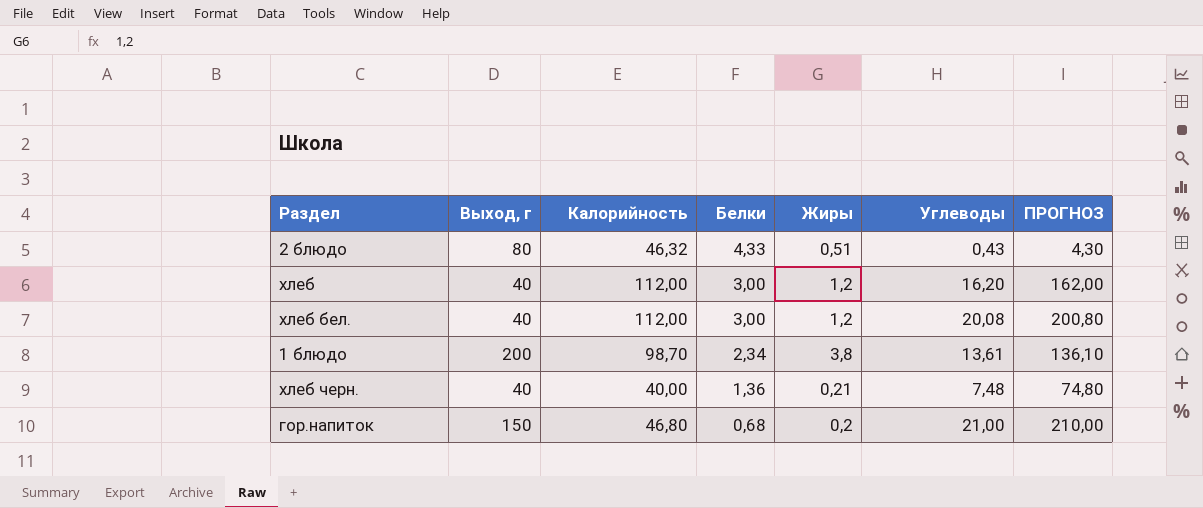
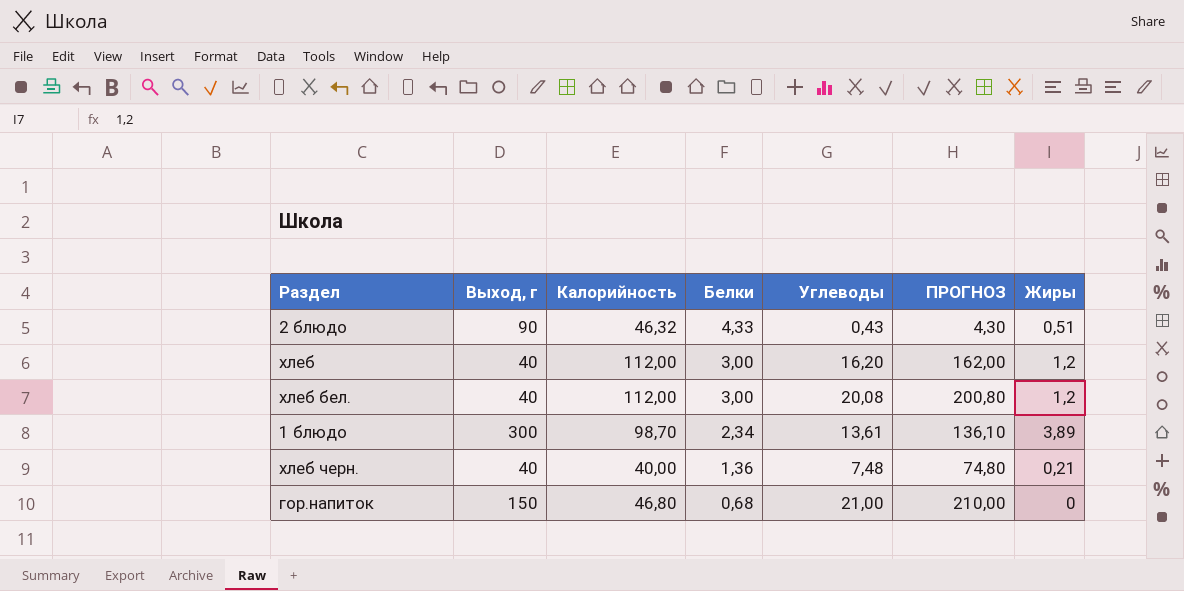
column Жиры | position: 5 -> 7
2 блюдо | Выход, г: 80 -> 90
1 блюдо | Выход, г: 200 -> 300
1 блюдо | Жиры: 3,8 -> 3,89
гор.напиток | Жиры: 0,2 -> 0

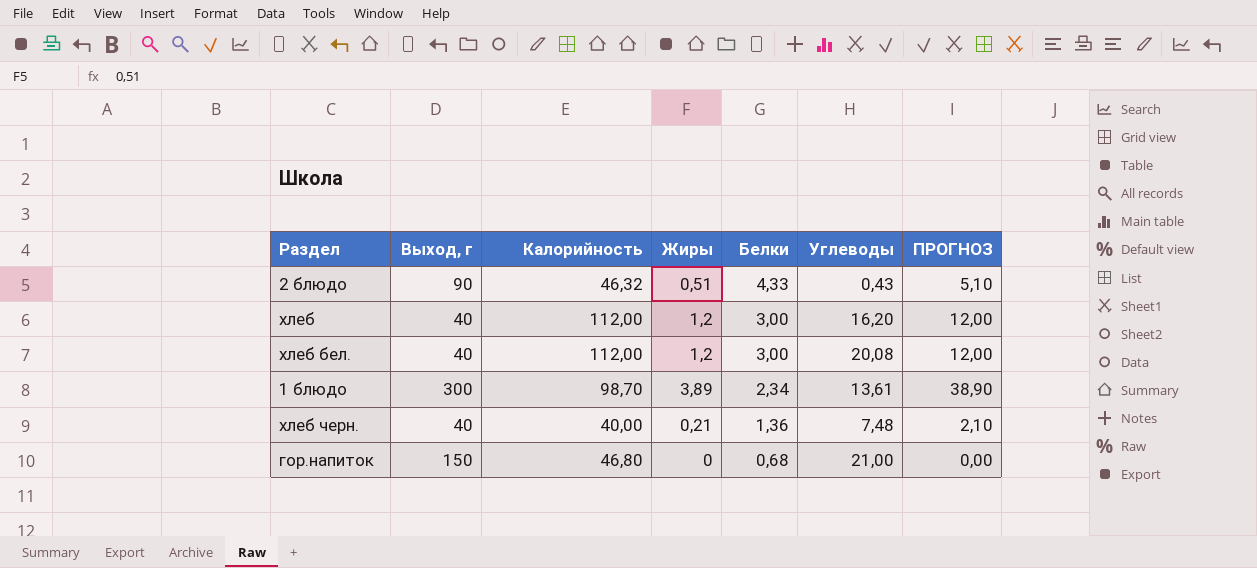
column Жиры | position: 7 -> 4
column ПРОГНОЗ | formula: [Углеводы] * 10 -> [Жиры] * 10

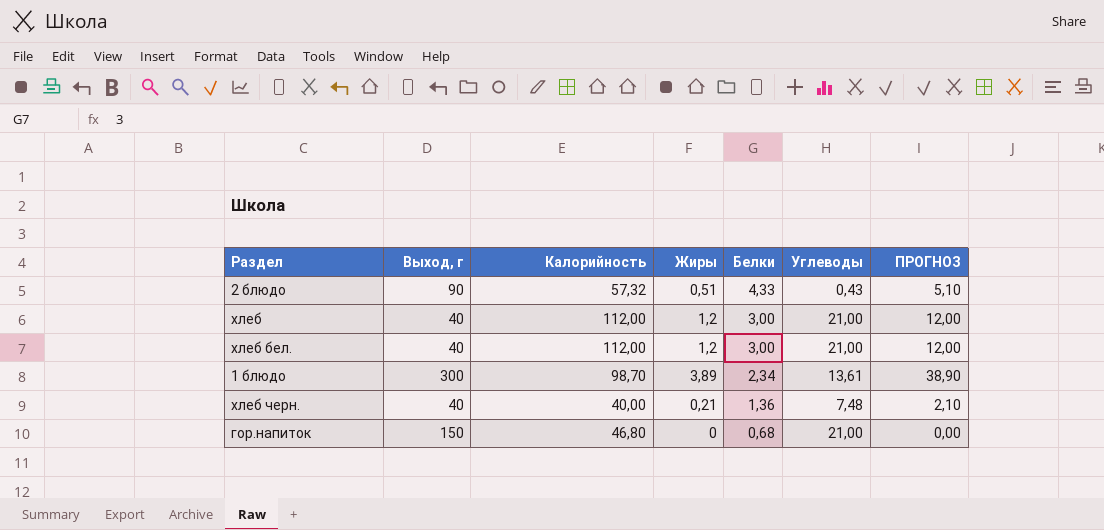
2 блюдо | Калорийность: 46,32 -> 57,32
хлеб | Углеводы: 16,20 -> 21,00
хлеб бел. | Углеводы: 20,08 -> 21,00

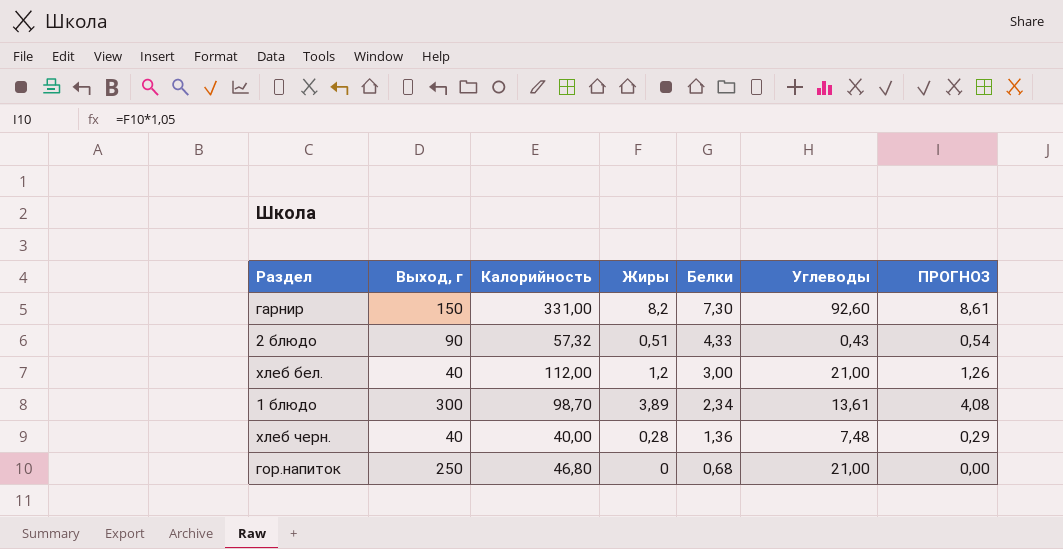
column ПРОГНОЗ | formula: [Жиры] * 10 -> [Жиры] * 1,05
row хлеб: 40 | 112,00 | 1,2 | 3,00 | 21,00 | 12,00 -> none
row гарнир: none -> 150 | 331,00 | 8,2 | 7,30 | 92,60 | 8,61
хлеб черн. | Жиры: 0,21 -> 0,28
гор.напиток | Выход, г: 150 -> 250

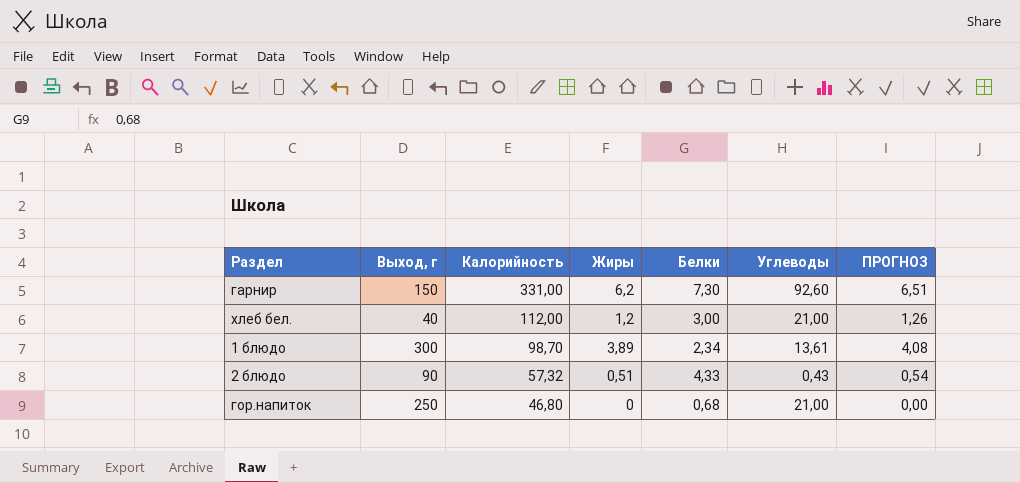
row order: Белки descending -> Калорийность descending
row хлеб черн.: 40 | 40,00 | 0,28 | 1,36 | 7,48 | 0,29 -> none
гарнир | Жиры: 8,2 -> 6,2
гарнир | ПРОГНОЗ: 8,61 -> 6,51

